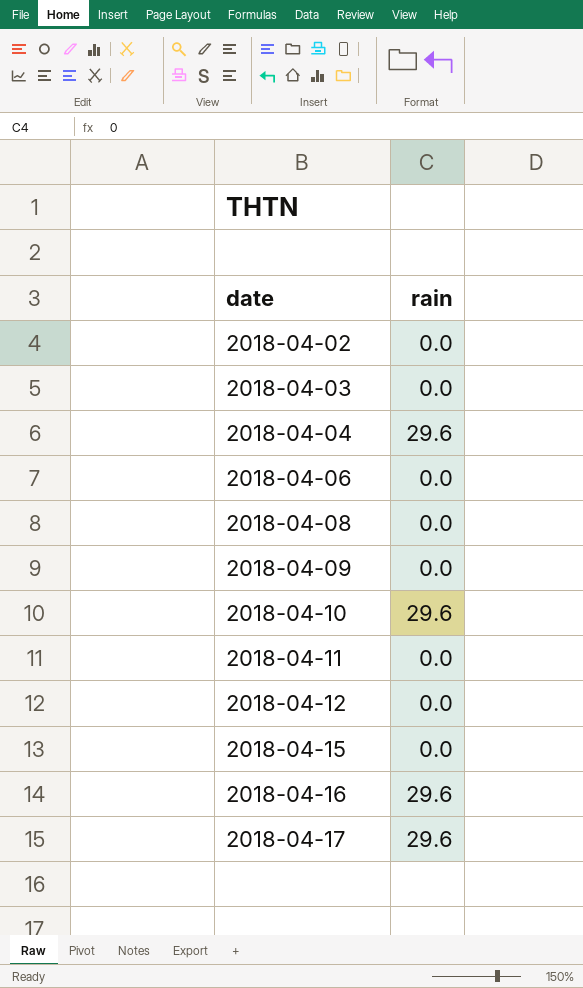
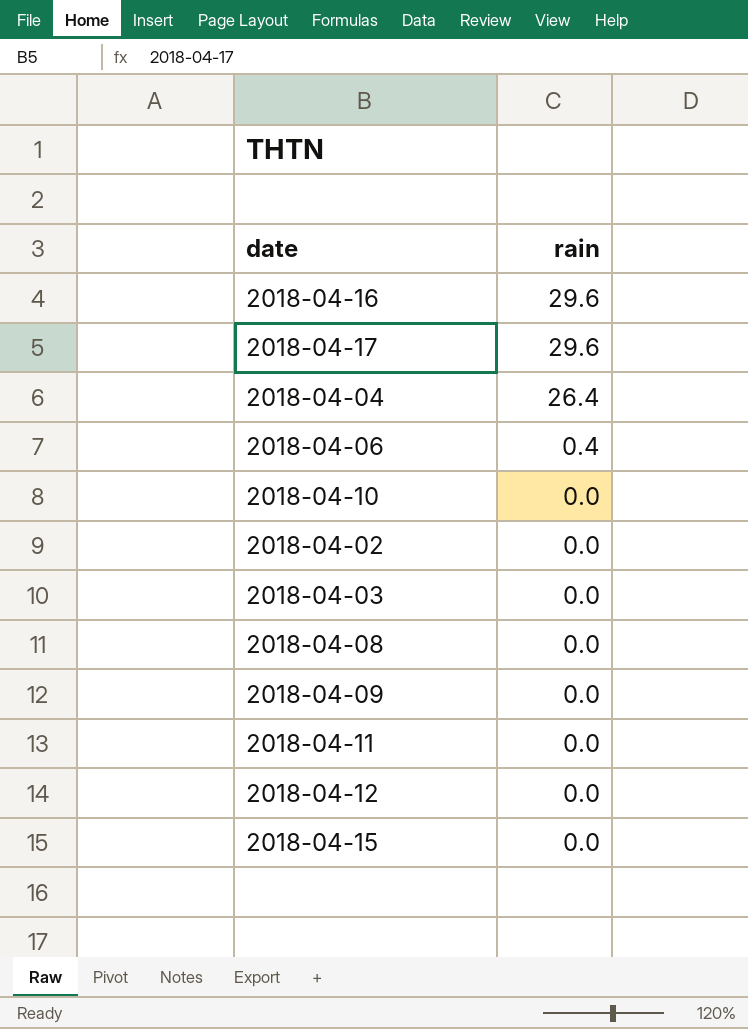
row order: date ascending -> rain descending
2018-04-04 | rain: 29.6 -> 26.4
2018-04-06 | rain: 0.0 -> 0.4
2018-04-10 | rain: 29.6 -> 0.0

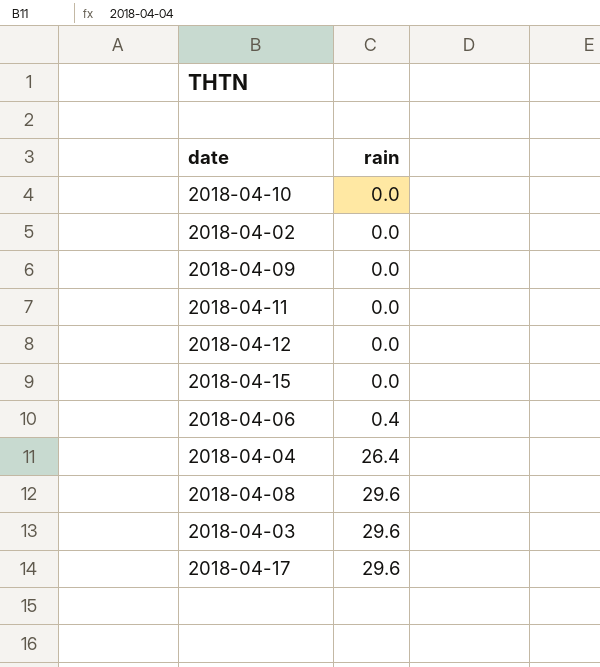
row order: rain descending -> rain ascending
row 2018-04-16: 29.6 -> none
2018-04-08 | rain: 0.0 -> 29.6
2018-04-03 | rain: 0.0 -> 29.6

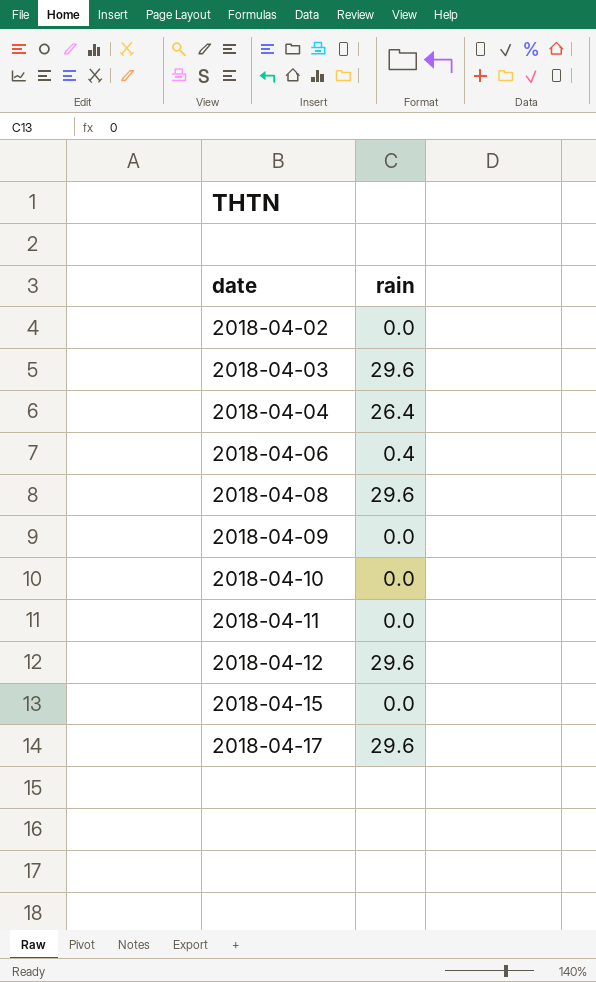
row order: rain ascending -> date ascending
2018-04-12 | rain: 0.0 -> 29.6

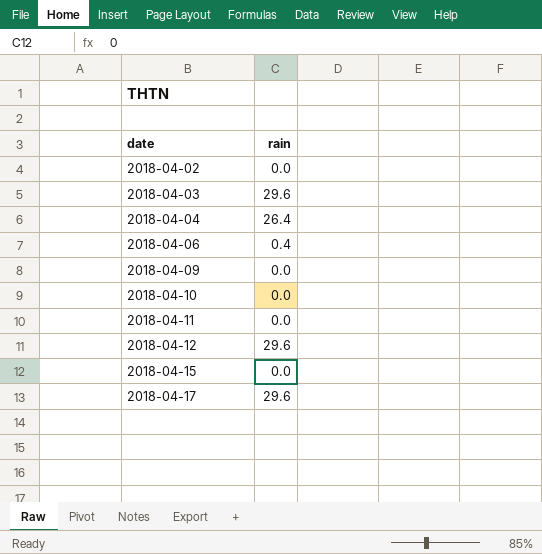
row 2018-04-08: 29.6 -> none

